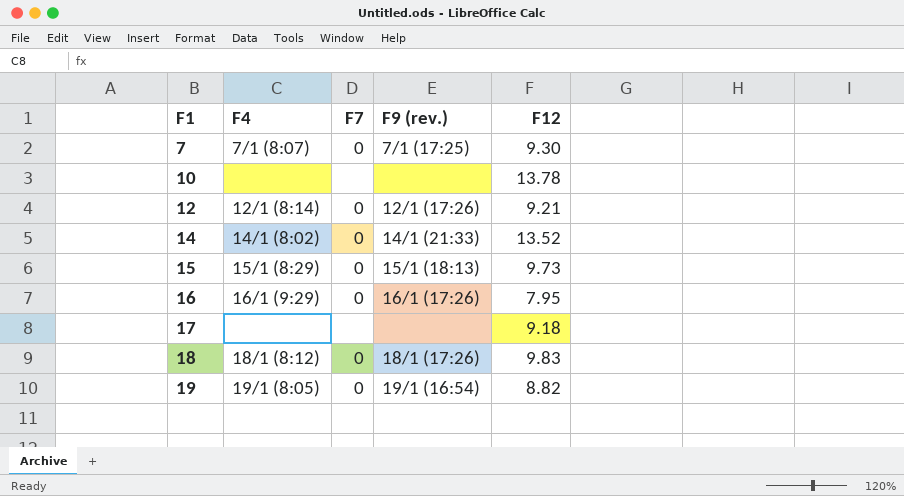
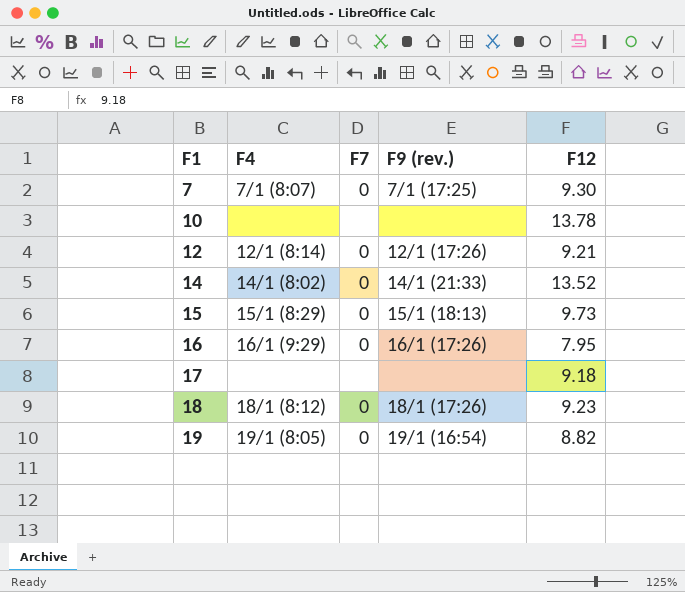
18 | F12: 9.83 -> 9.23

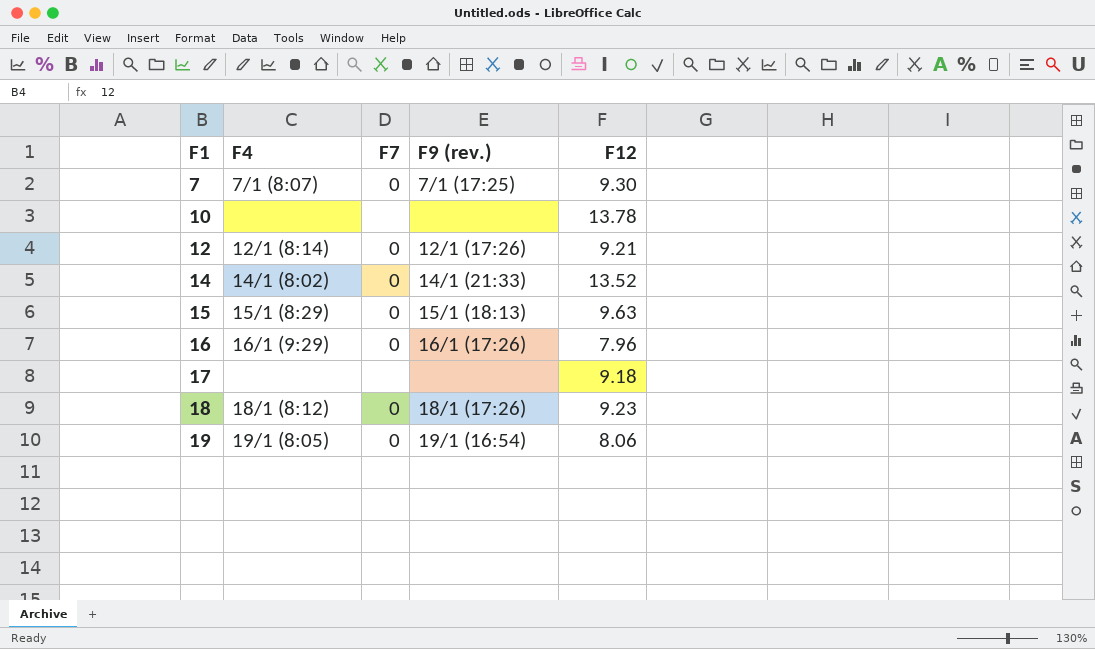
15 | F12: 9.73 -> 9.63
16 | F12: 7.95 -> 7.96
19 | F12: 8.82 -> 8.06

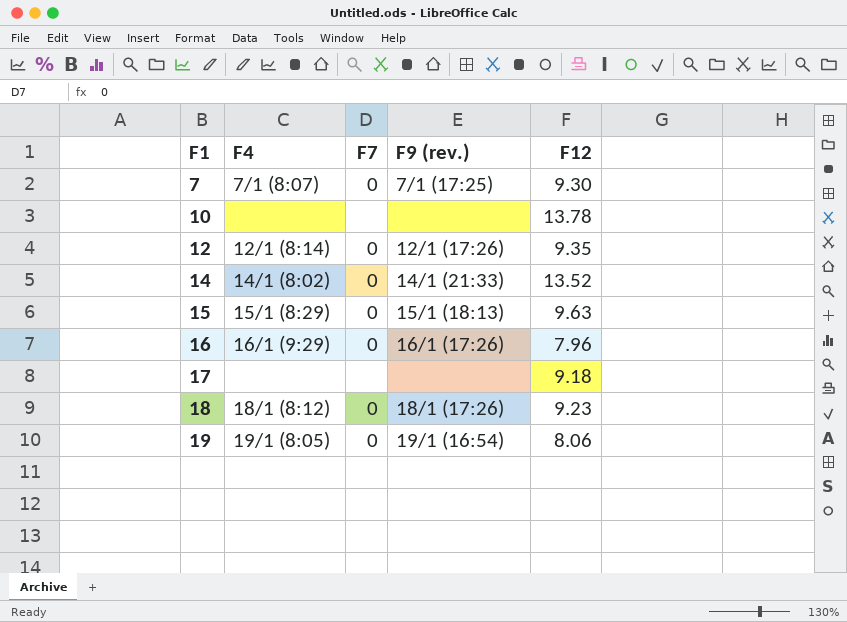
12 | F12: 9.21 -> 9.35

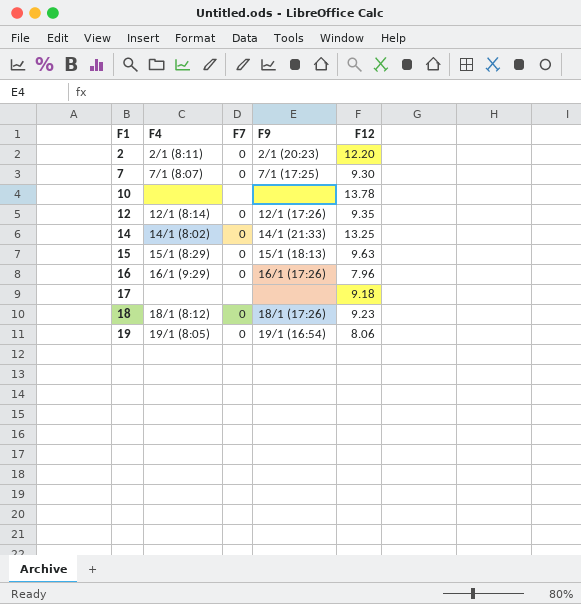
column name: F9 (rev.) -> F9
row 2: none -> 2/1 (8:11) | 0 | 2/1 (20:23) | 12.20
14 | F12: 13.52 -> 13.25

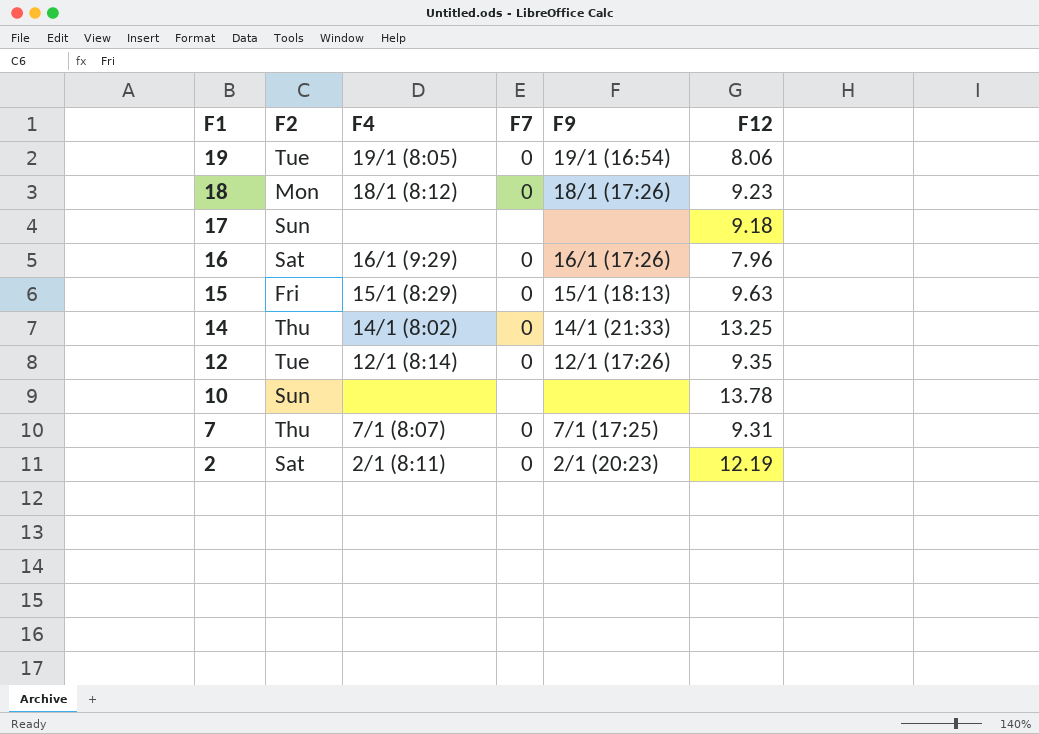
row order: F1 ascending -> F1 descending
column F2 | position: none -> 2
7 | F12: 9.30 -> 9.31
2 | F12: 12.20 -> 12.19

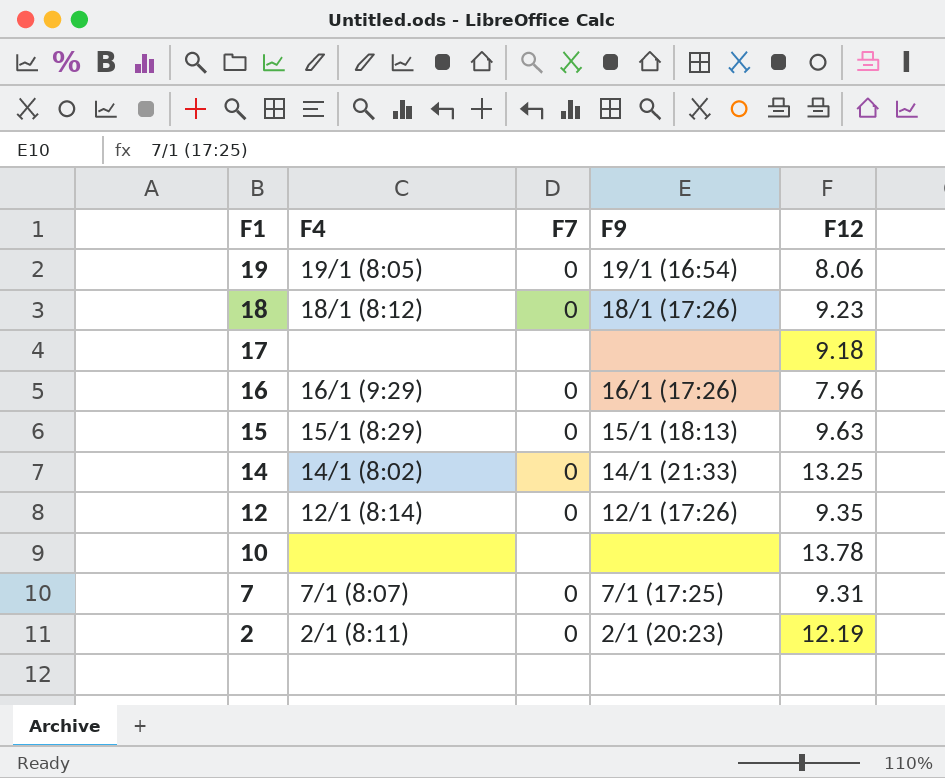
column F2 | position: 2 -> none

